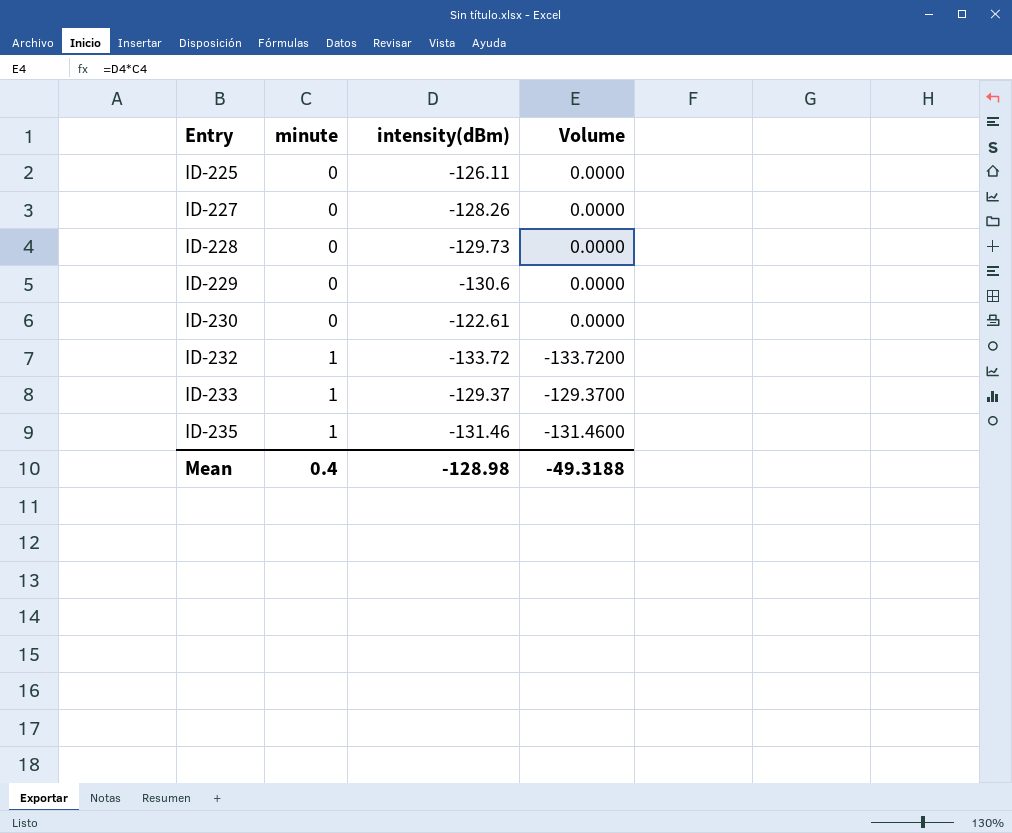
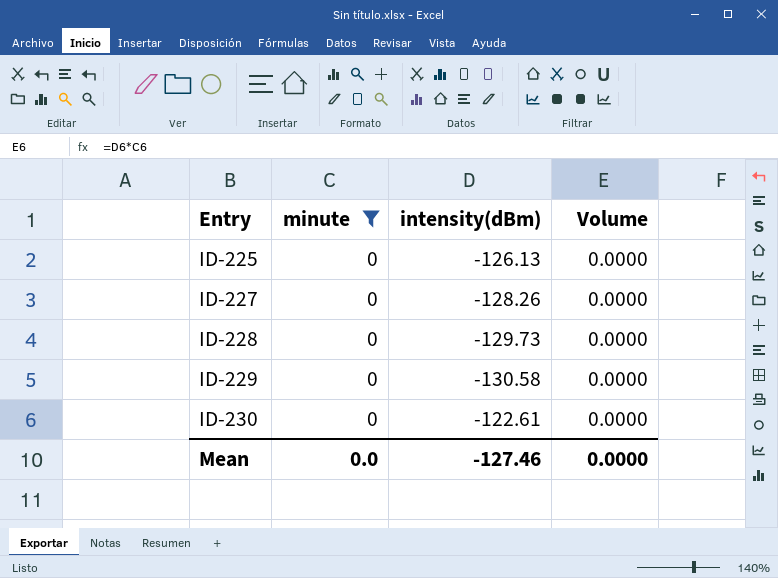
filter: none -> minute = 0
ID-225 | intensity(dBm): -126.11 -> -126.13
ID-229 | intensity(dBm): -130.6 -> -130.58
Mean | minute: 0.4 -> 0.0
Mean | intensity(dBm): -128.98 -> -127.46
Mean | Volume: -49.3188 -> 0.0000

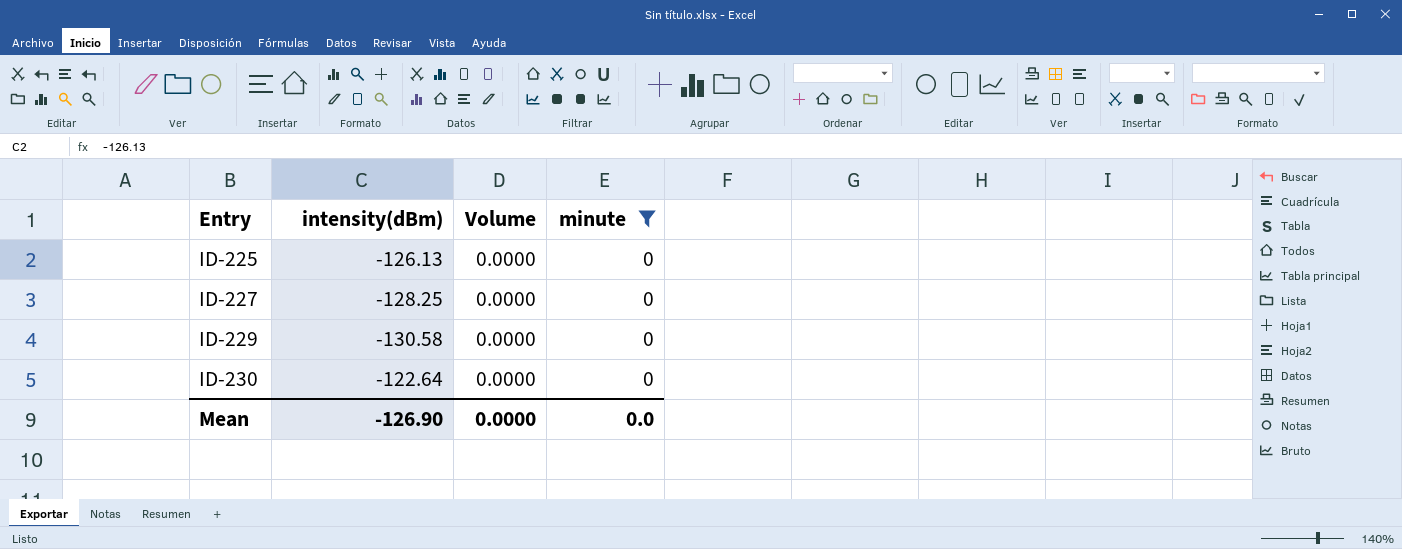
column minute | position: 2 -> 4
row ID-228: 0 | -129.73 | 0.0000 -> none
ID-227 | intensity(dBm): -128.26 -> -128.25
ID-230 | intensity(dBm): -122.61 -> -122.64
Mean | intensity(dBm): -127.46 -> -126.90

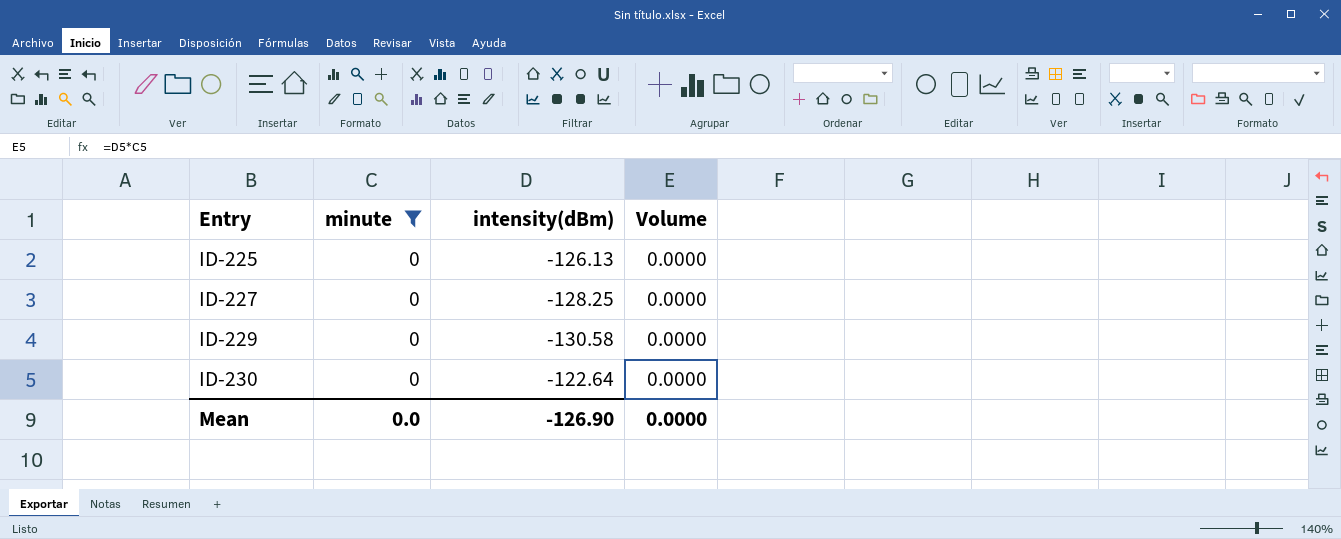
column minute | position: 4 -> 2

